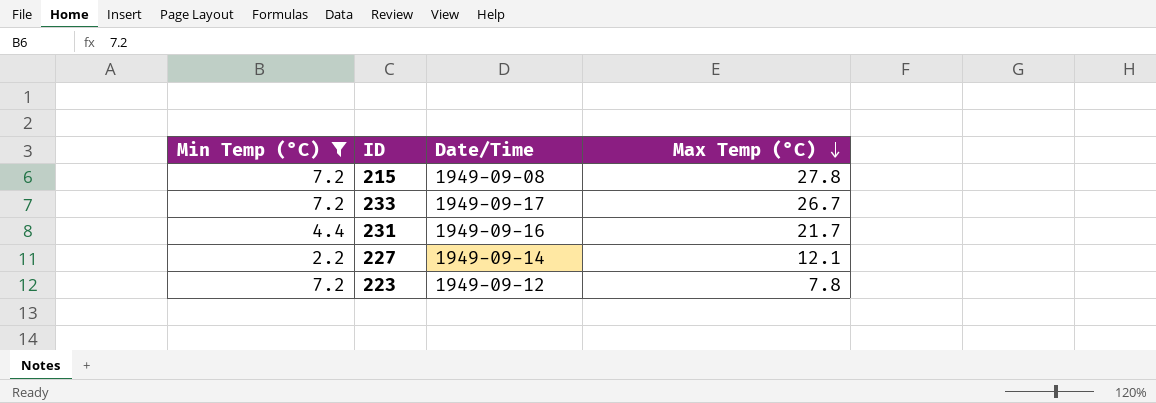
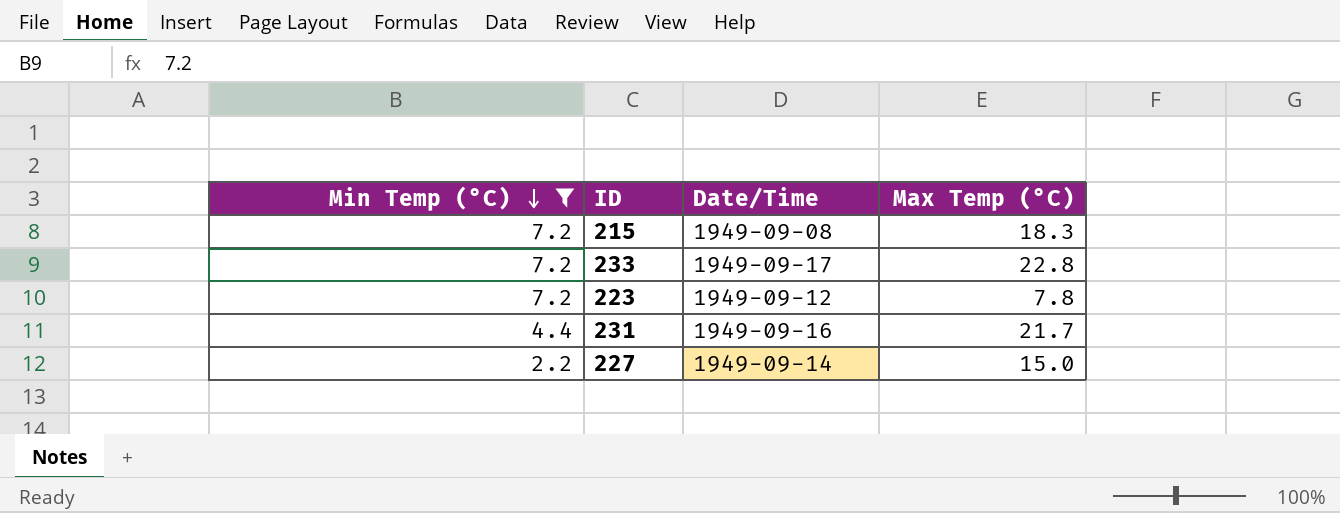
row order: Max Temp (°C) descending -> Min Temp (°C) descending
215 | Max Temp (°C): 27.8 -> 18.3
233 | Max Temp (°C): 26.7 -> 22.8
227 | Max Temp (°C): 12.1 -> 15.0

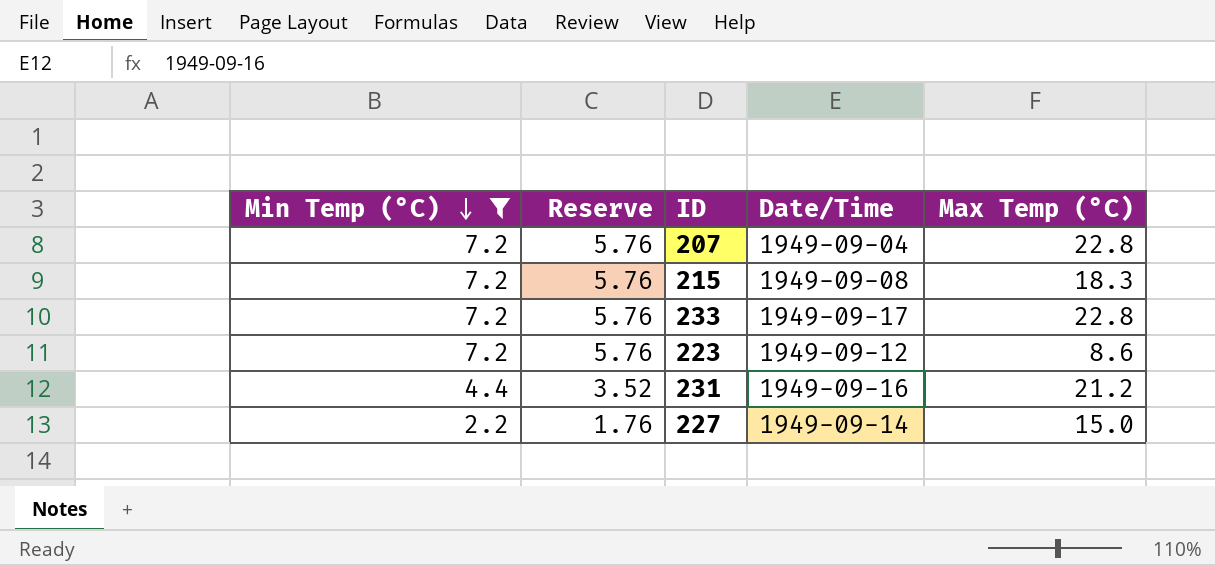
column Reserve | formula: none -> [Min Temp (°C)] * 0.8
row 207: none -> 7.2 | 5.76 | 1949-09-04 | 22.8
223 | Max Temp (°C): 7.8 -> 8.6
231 | Max Temp (°C): 21.7 -> 21.2

